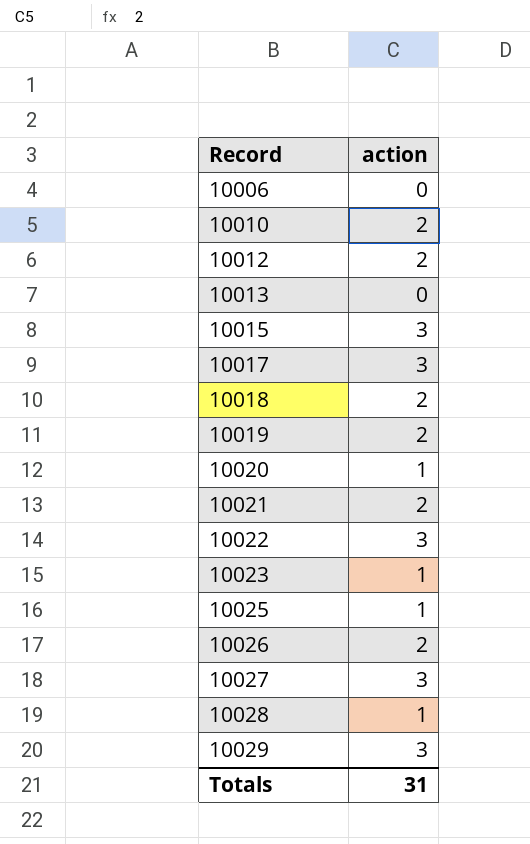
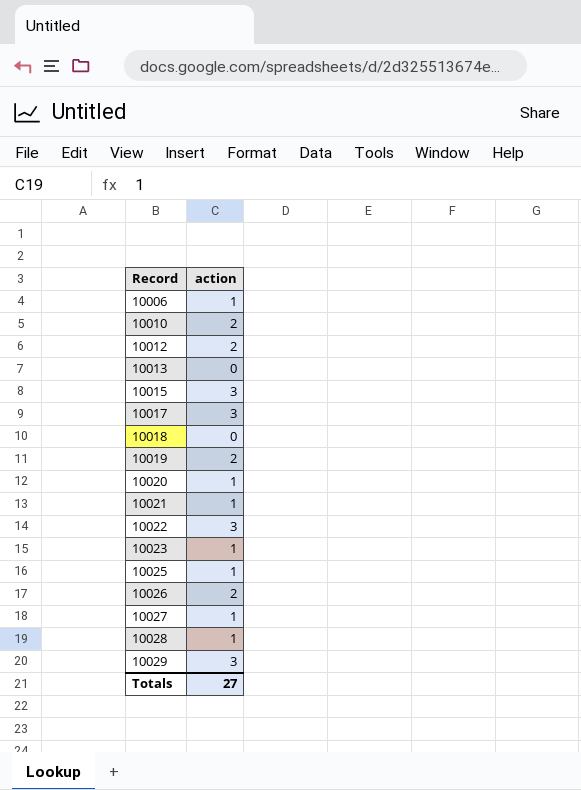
10006 | action: 0 -> 1
10018 | action: 2 -> 0
10021 | action: 2 -> 1
10027 | action: 3 -> 1
Totals | action: 31 -> 27

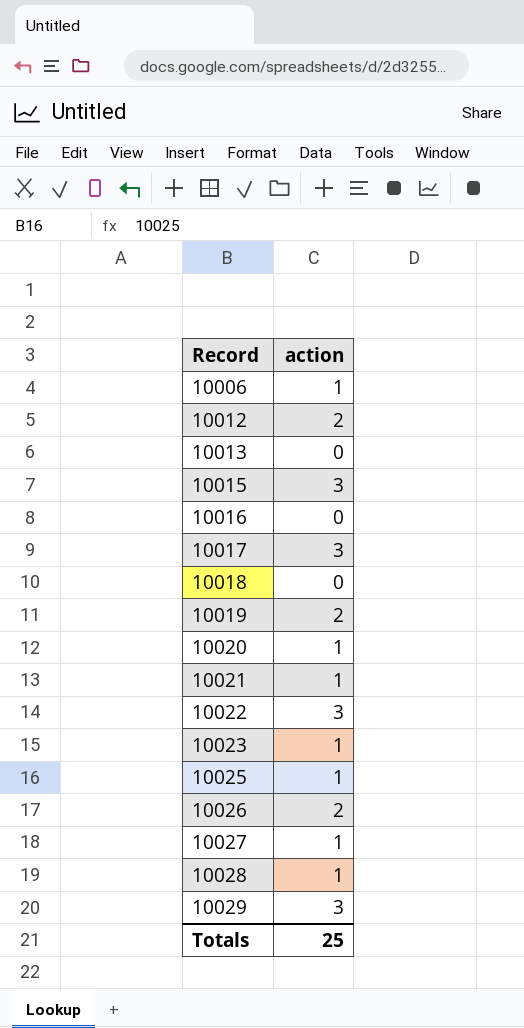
row 10010: 2 -> none
row 10016: none -> 0
Totals | action: 27 -> 25

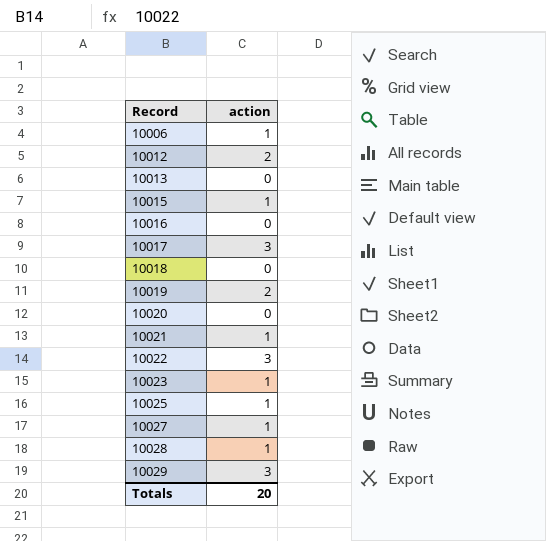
row 10026: 2 -> none
10015 | action: 3 -> 1
10020 | action: 1 -> 0
Totals | action: 25 -> 20

